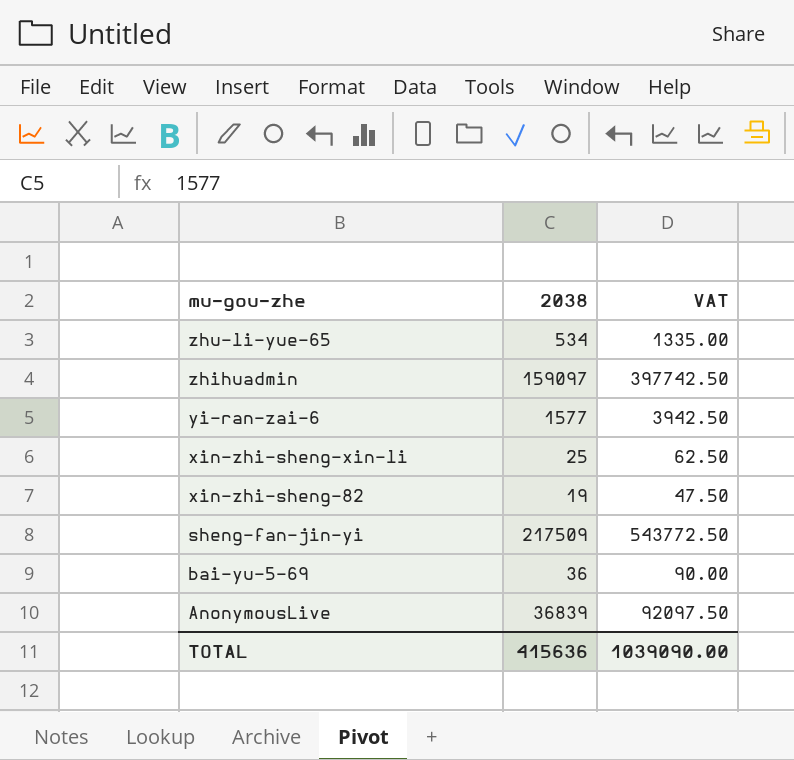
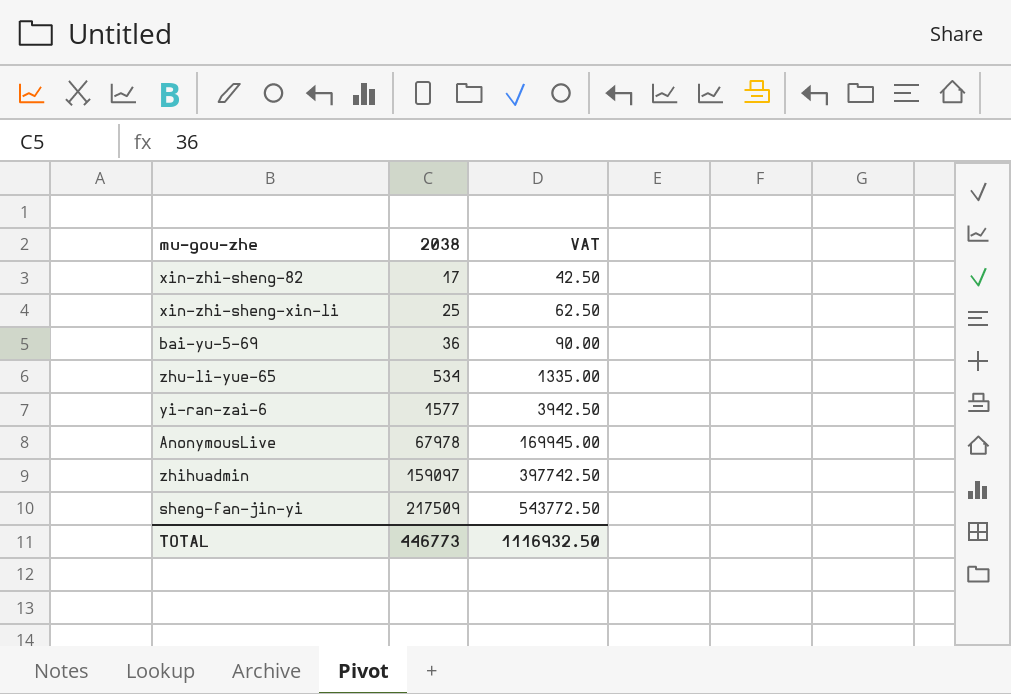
row order: mu-gou-zhe descending -> 2038 ascending
xin-zhi-sheng-82 | 2038: 19 -> 17
xin-zhi-sheng-82 | VAT: 47.50 -> 42.50
AnonymousLive | 2038: 36839 -> 67978
AnonymousLive | VAT: 92097.50 -> 169945.00
TOTAL | 2038: 415636 -> 446773
TOTAL | VAT: 1039090.00 -> 1116932.50

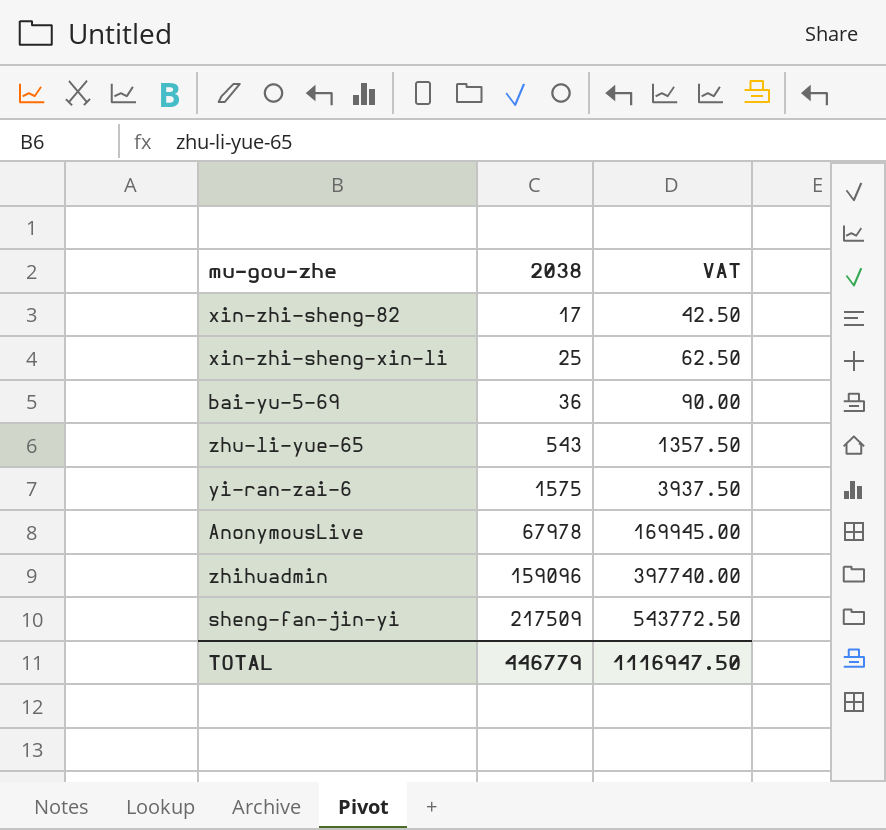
zhu-li-yue-65 | 2038: 534 -> 543
zhu-li-yue-65 | VAT: 1335.00 -> 1357.50
yi-ran-zai-6 | 2038: 1577 -> 1575
yi-ran-zai-6 | VAT: 3942.50 -> 3937.50
zhihuadmin | 2038: 159097 -> 159096
zhihuadmin | VAT: 397742.50 -> 397740.00
TOTAL | 2038: 446773 -> 446779
TOTAL | VAT: 1116932.50 -> 1116947.50

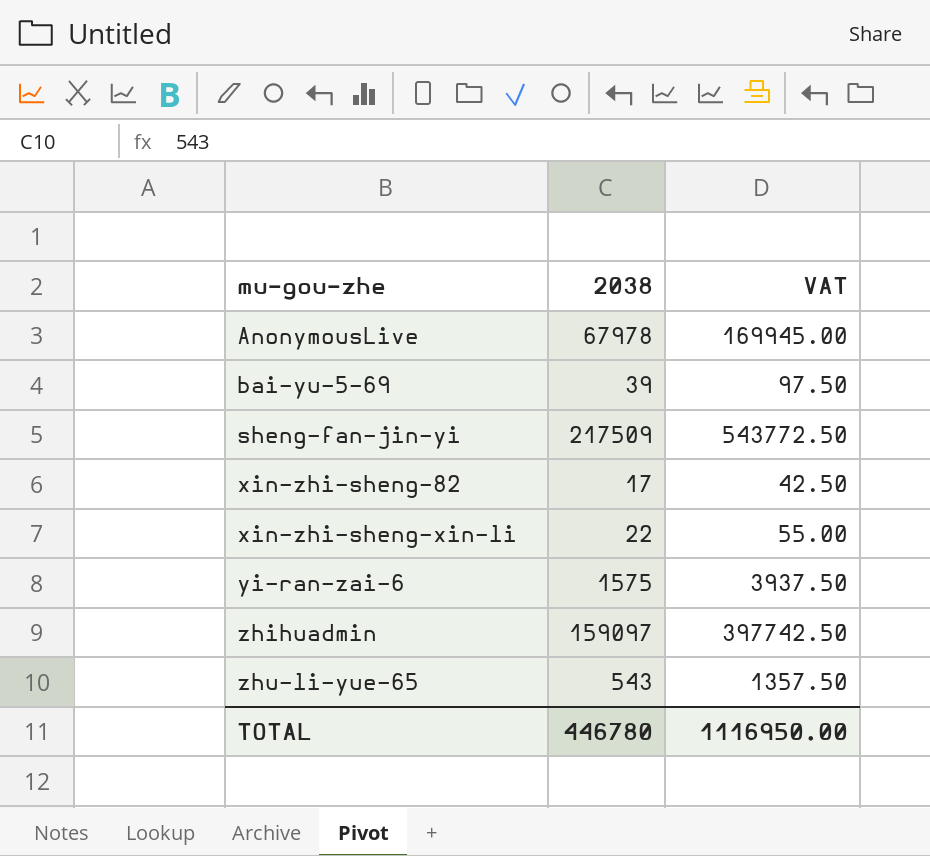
row order: 2038 ascending -> mu-gou-zhe ascending
bai-yu-5-69 | 2038: 36 -> 39
bai-yu-5-69 | VAT: 90.00 -> 97.50
xin-zhi-sheng-xin-li | 2038: 25 -> 22
xin-zhi-sheng-xin-li | VAT: 62.50 -> 55.00
zhihuadmin | 2038: 159096 -> 159097
zhihuadmin | VAT: 397740.00 -> 397742.50
TOTAL | 2038: 446779 -> 446780
TOTAL | VAT: 1116947.50 -> 1116950.00

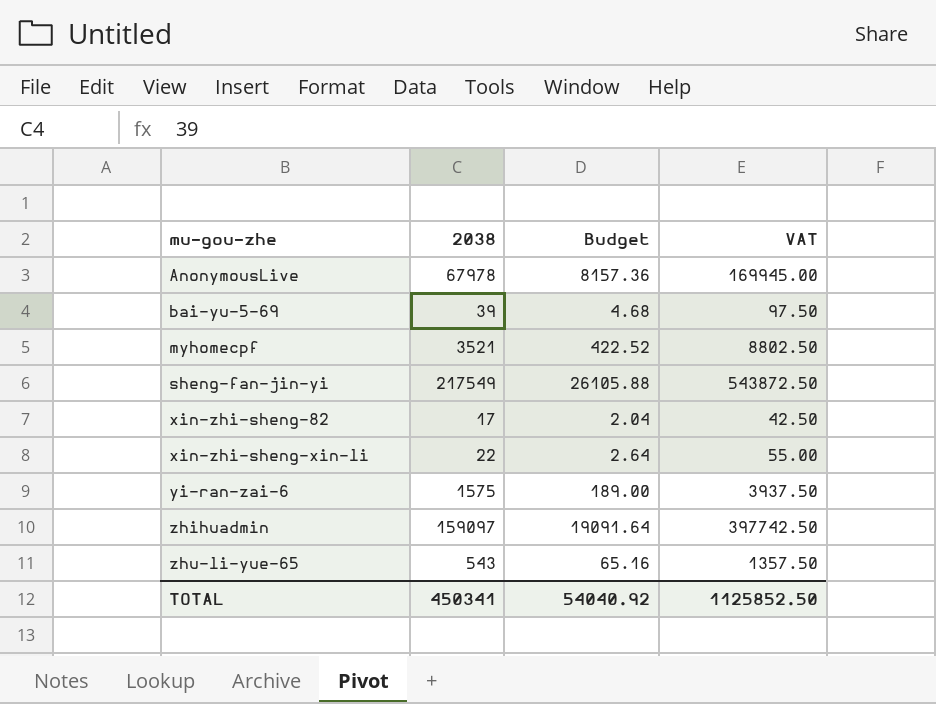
column Budget | formula: none -> [2038] * 0.12
row myhomecpf: none -> 3521 | 422.52 | 8802.50
sheng-fan-jin-yi | 2038: 217509 -> 217549
sheng-fan-jin-yi | VAT: 543772.50 -> 543872.50
TOTAL | 2038: 446780 -> 450341
TOTAL | VAT: 1116950.00 -> 1125852.50

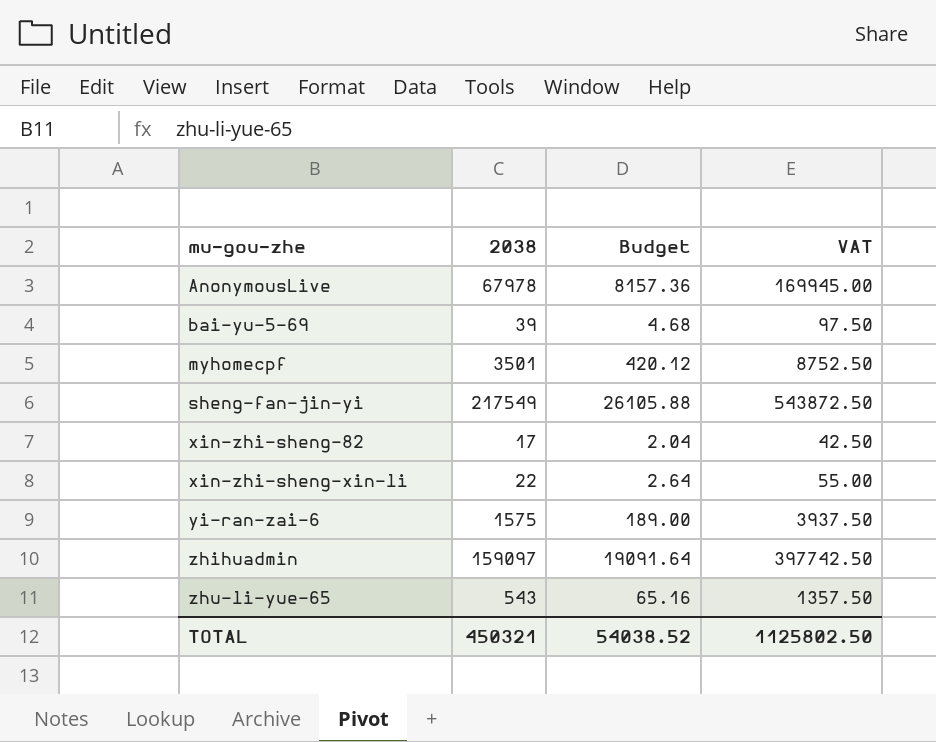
myhomecpf | 2038: 3521 -> 3501
myhomecpf | Budget: 422.52 -> 420.12
myhomecpf | VAT: 8802.50 -> 8752.50
TOTAL | 2038: 450341 -> 450321
TOTAL | Budget: 54040.92 -> 54038.52
TOTAL | VAT: 1125852.50 -> 1125802.50

